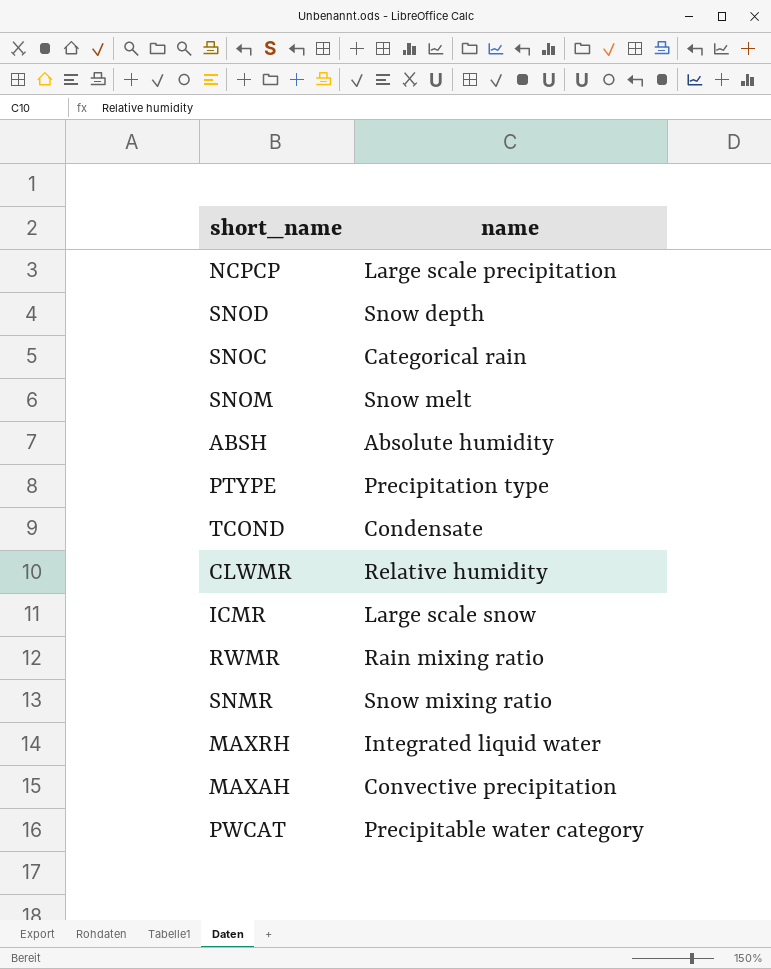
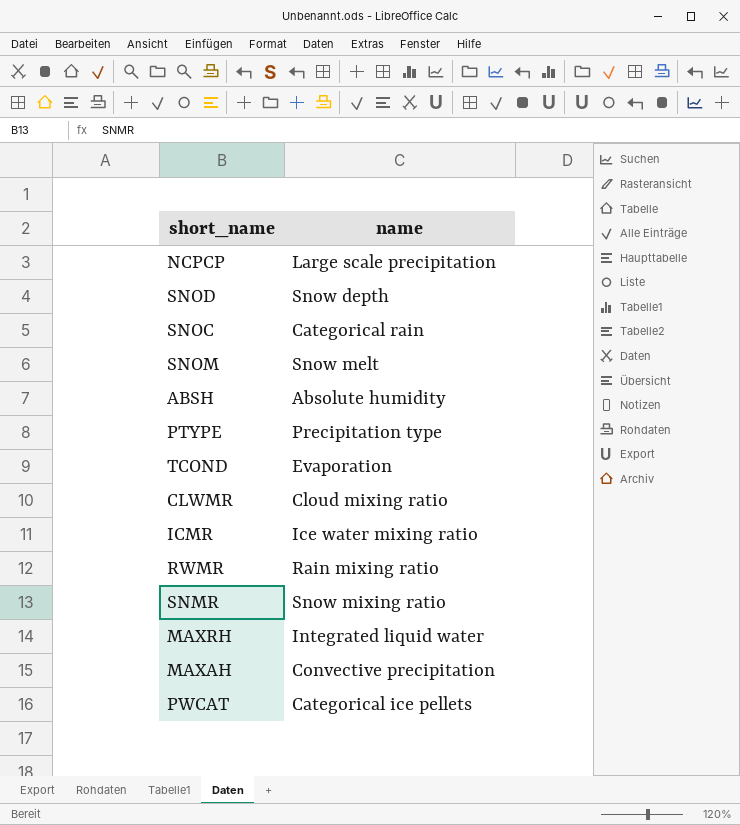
TCOND | name: Condensate -> Evaporation
CLWMR | name: Relative humidity -> Cloud mixing ratio
ICMR | name: Large scale snow -> Ice water mixing ratio
PWCAT | name: Precipitable water category -> Categorical ice pellets

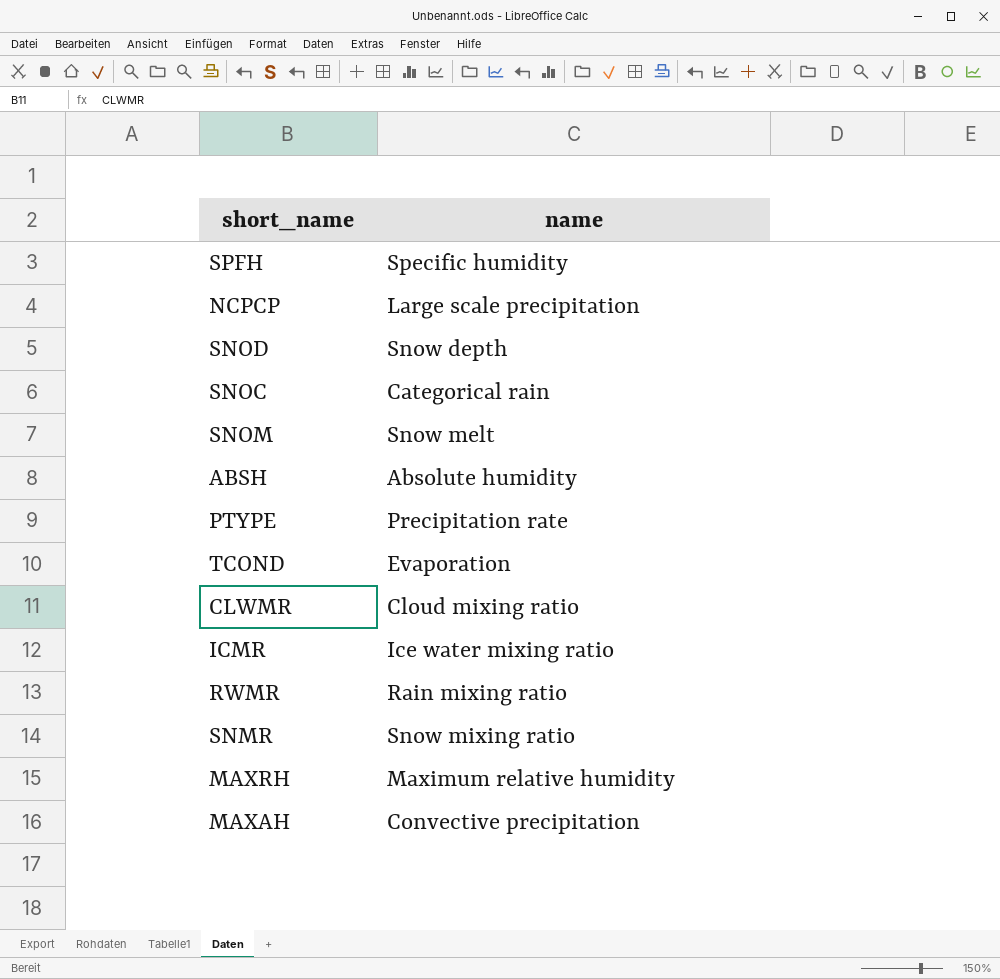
row PWCAT: Categorical ice pellets -> none
row SPFH: none -> Specific humidity
PTYPE | name: Precipitation type -> Precipitation rate
MAXRH | name: Integrated liquid water -> Maximum relative humidity

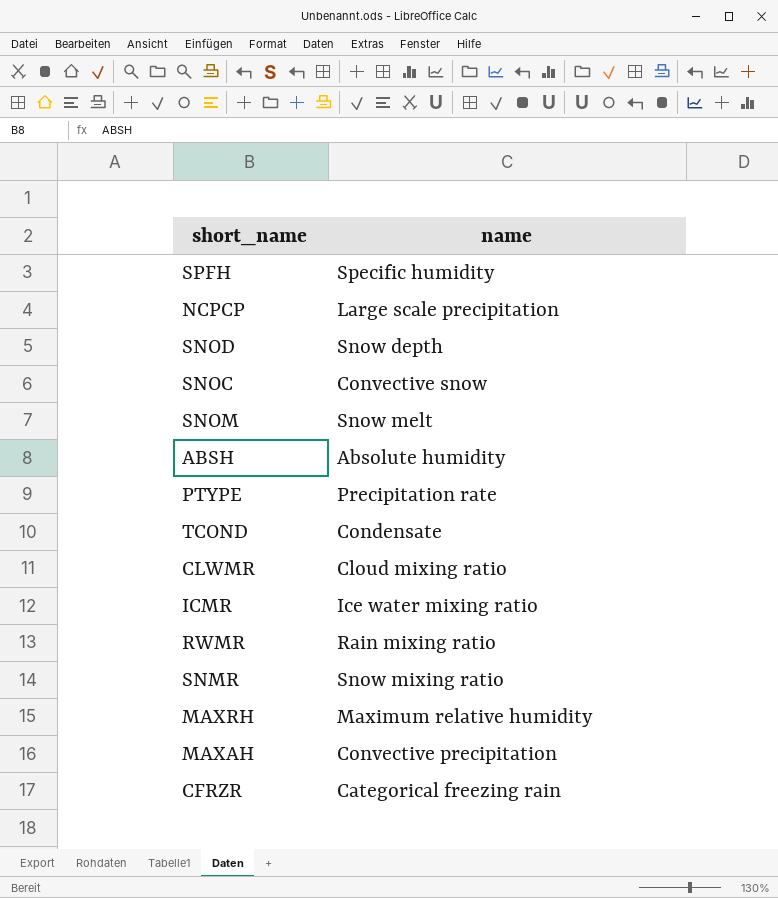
SNOC | name: Categorical rain -> Convective snow
TCOND | name: Evaporation -> Condensate
row CFRZR: none -> Categorical freezing rain

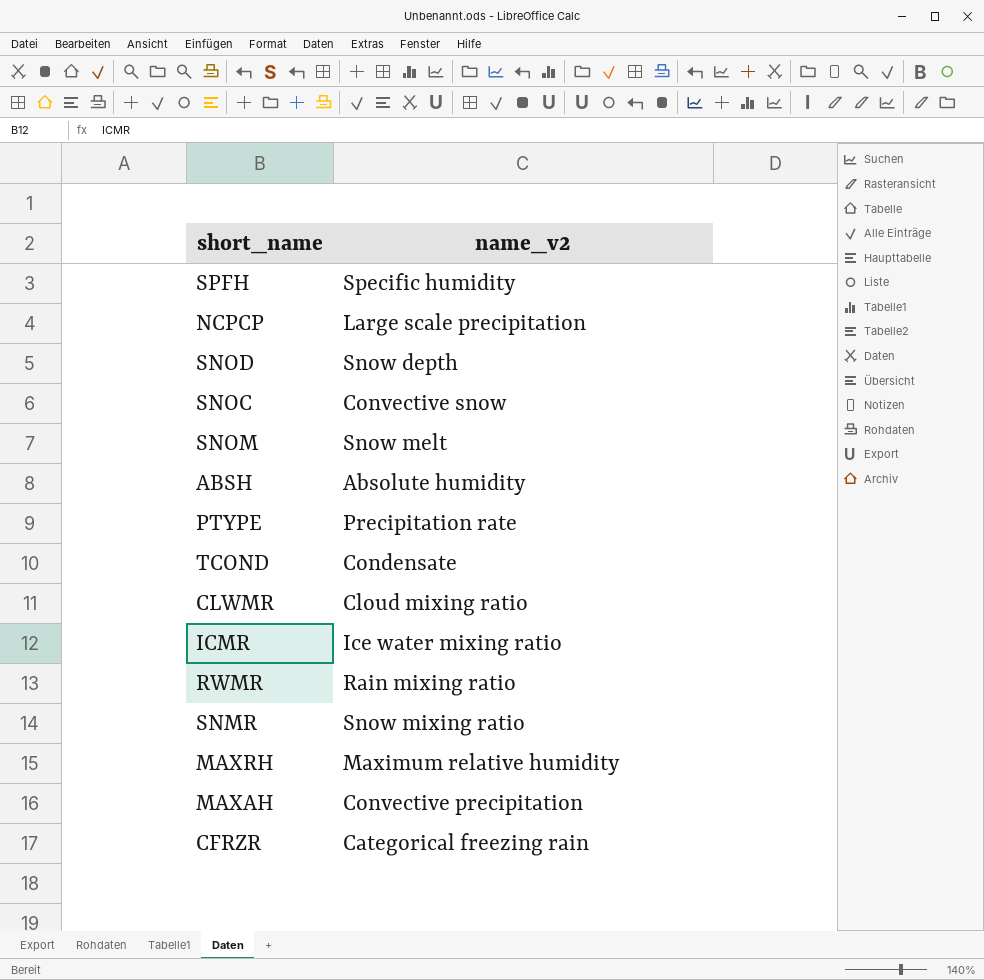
column name: name -> name_v2

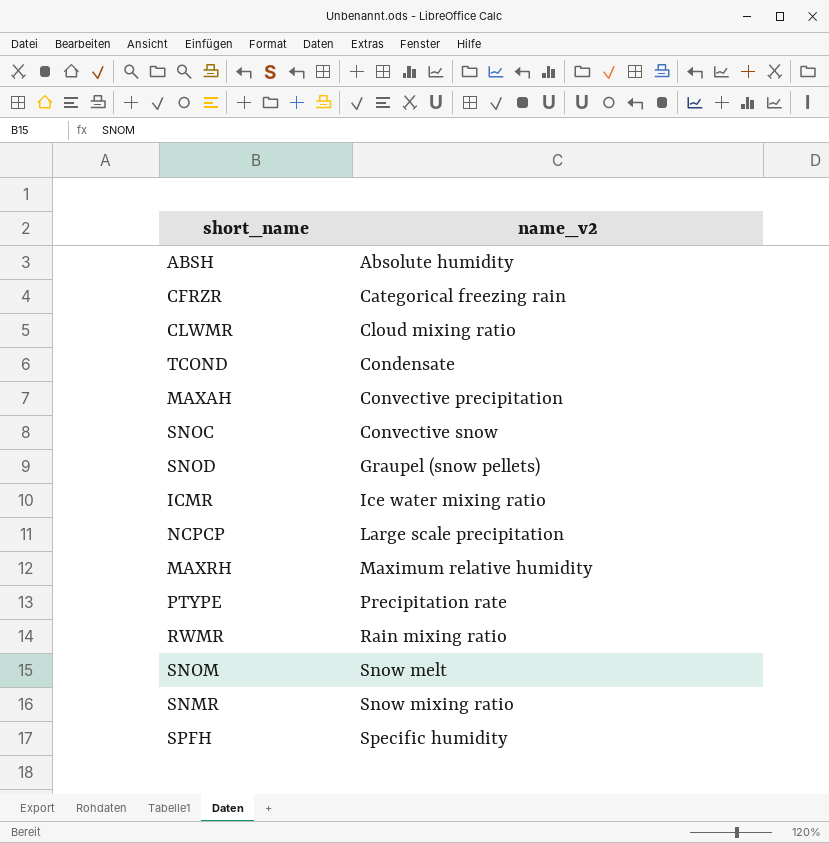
row order: none -> name_v2 ascending
SNOD | name_v2: Snow depth -> Graupel (snow pellets)

